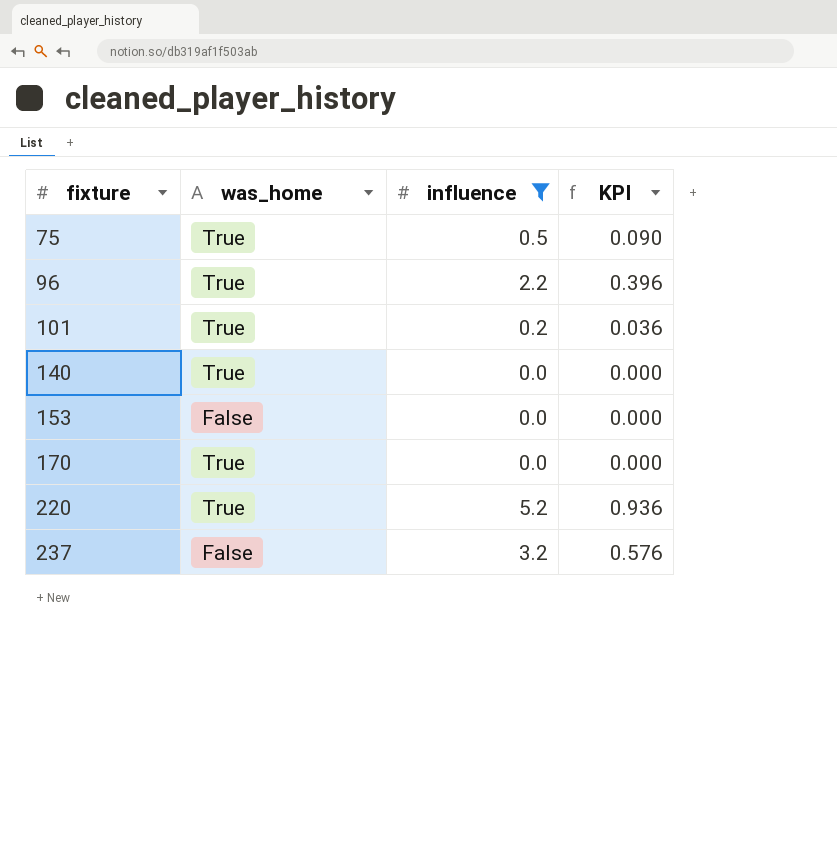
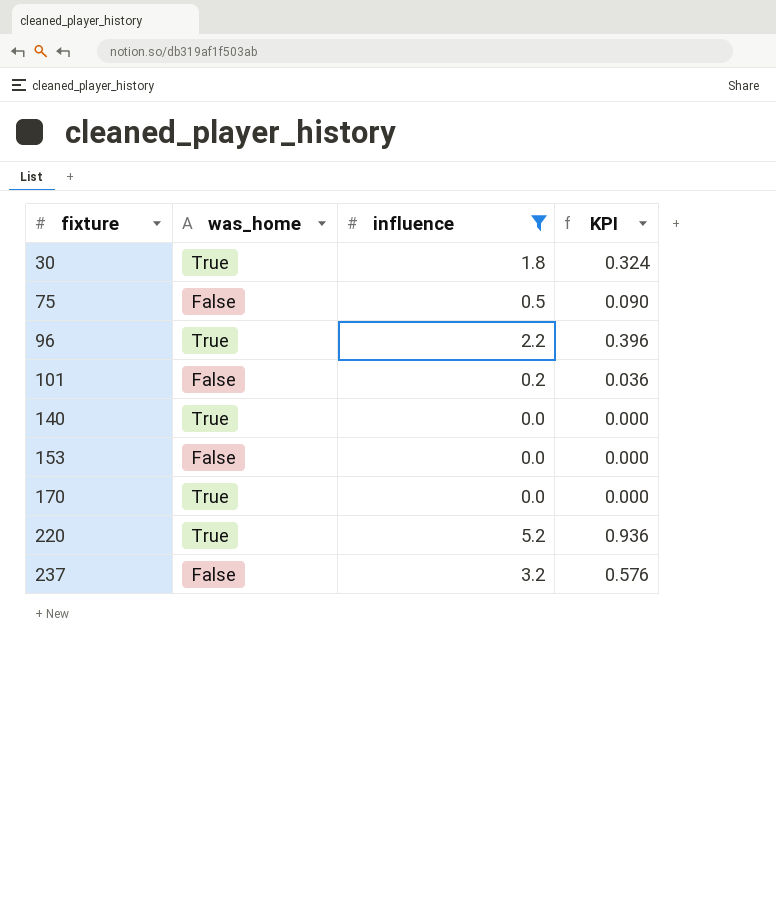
row 30: none -> True | 1.8 | 0.324
75 | was_home: True -> False
101 | was_home: True -> False

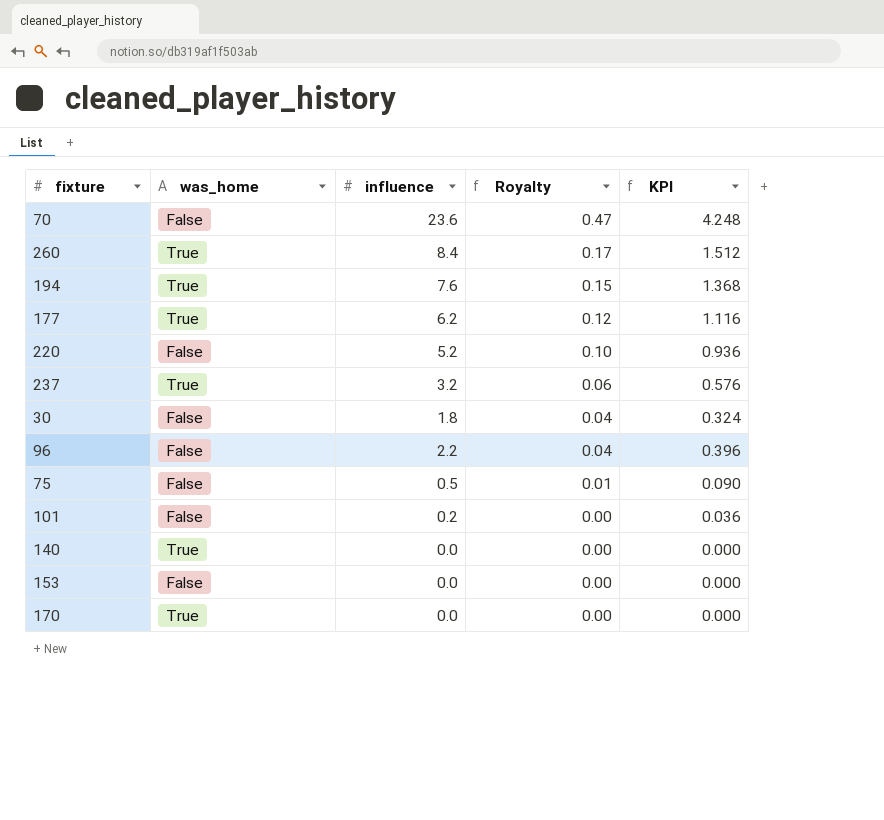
filter: influence <= 5.2 -> none
row order: fixture ascending -> Royalty descending
column Royalty | formula: none -> [influence] * 0.02
220 | was_home: True -> False
237 | was_home: False -> True
30 | was_home: True -> False
96 | was_home: True -> False

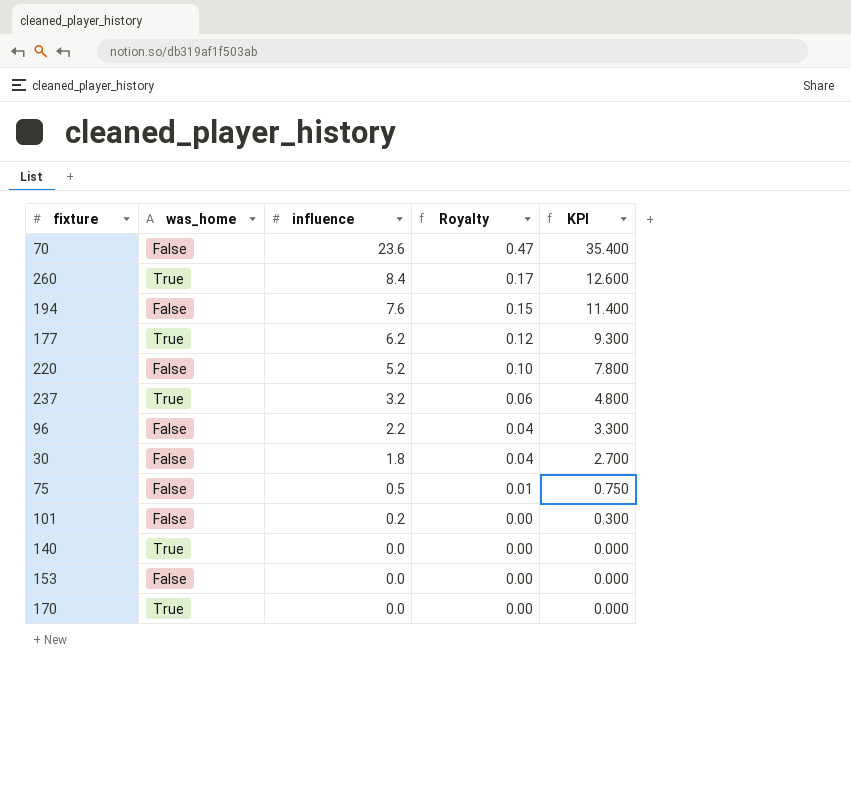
row order: Royalty descending -> influence descending
column KPI | formula: [influence] * 0.18 -> [influence] * 1.5
194 | was_home: True -> False

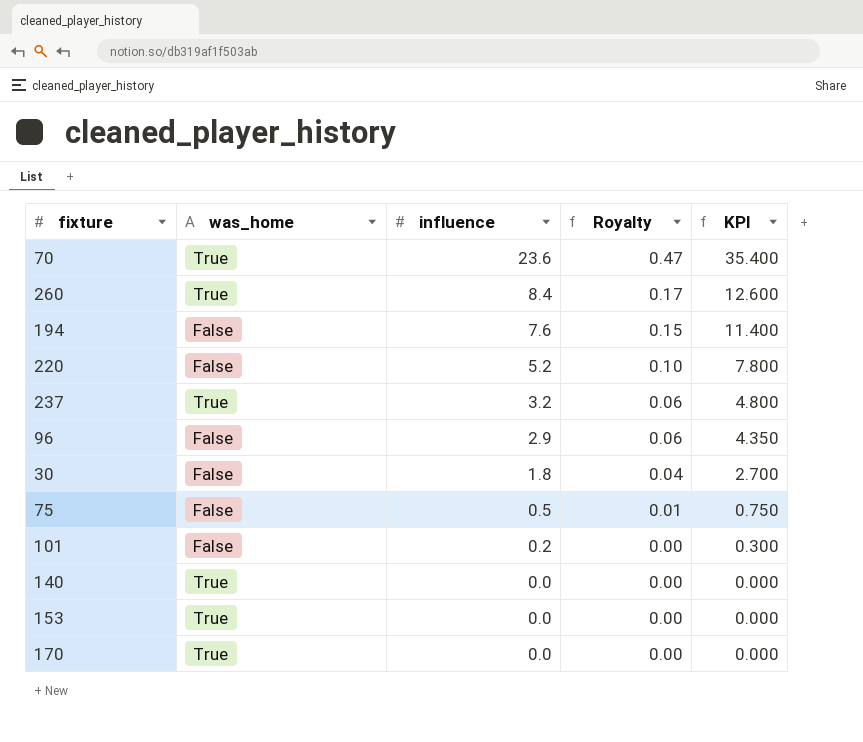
row 177: True | 6.2 | 0.12 | 9.300 -> none
70 | was_home: False -> True
96 | influence: 2.2 -> 2.9
96 | Royalty: 0.04 -> 0.06
96 | KPI: 3.300 -> 4.350
153 | was_home: False -> True

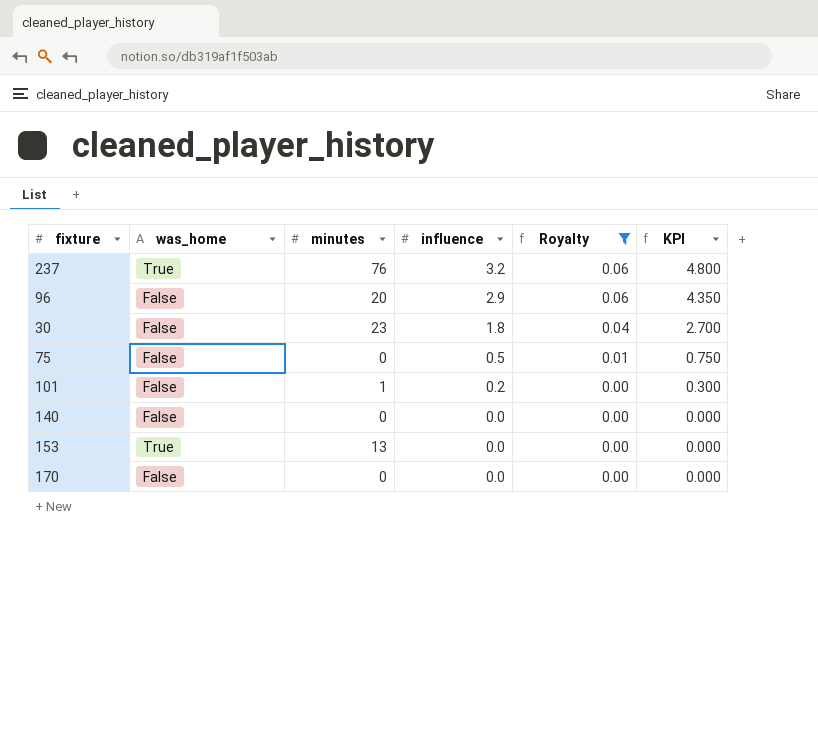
filter: none -> Royalty <= 0.06
column minutes | position: none -> 3
140 | was_home: True -> False
170 | was_home: True -> False

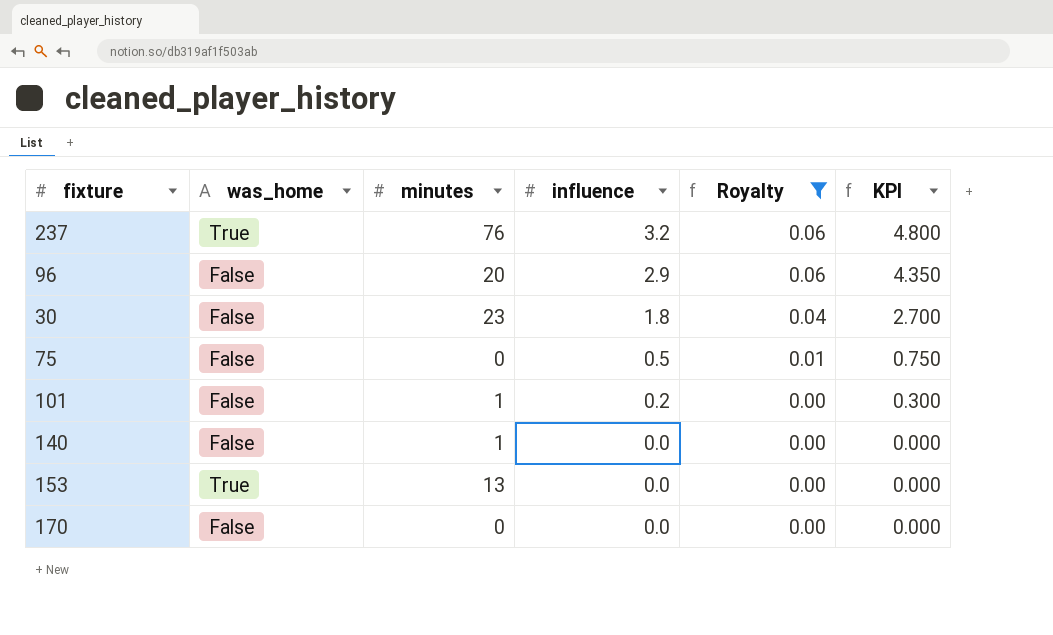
140 | minutes: 0 -> 1

